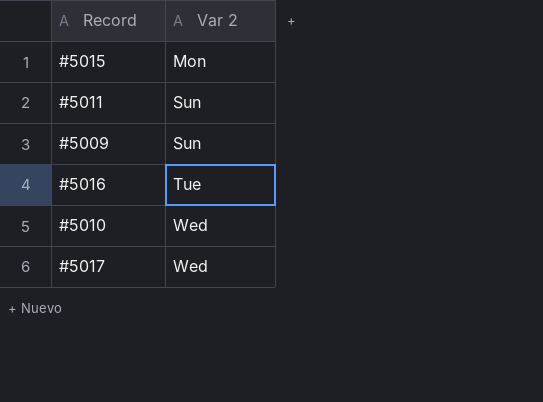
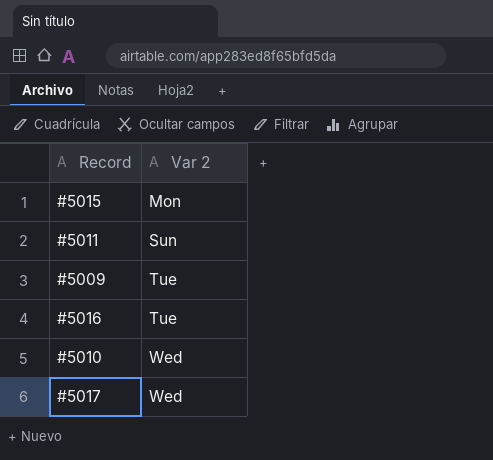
#5009 | Var 2: Sun -> Tue

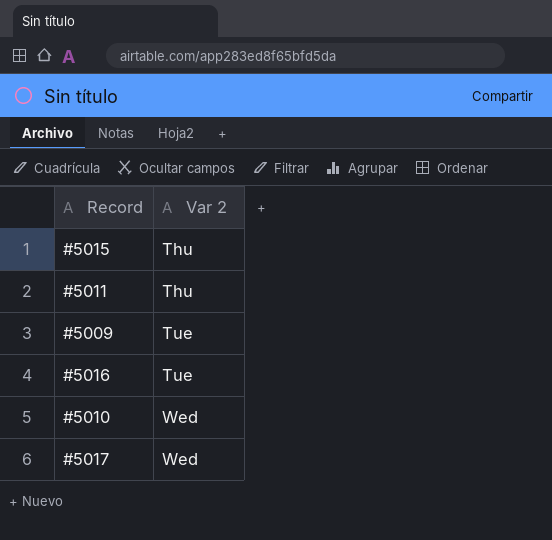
#5015 | Var 2: Mon -> Thu
#5011 | Var 2: Sun -> Thu

